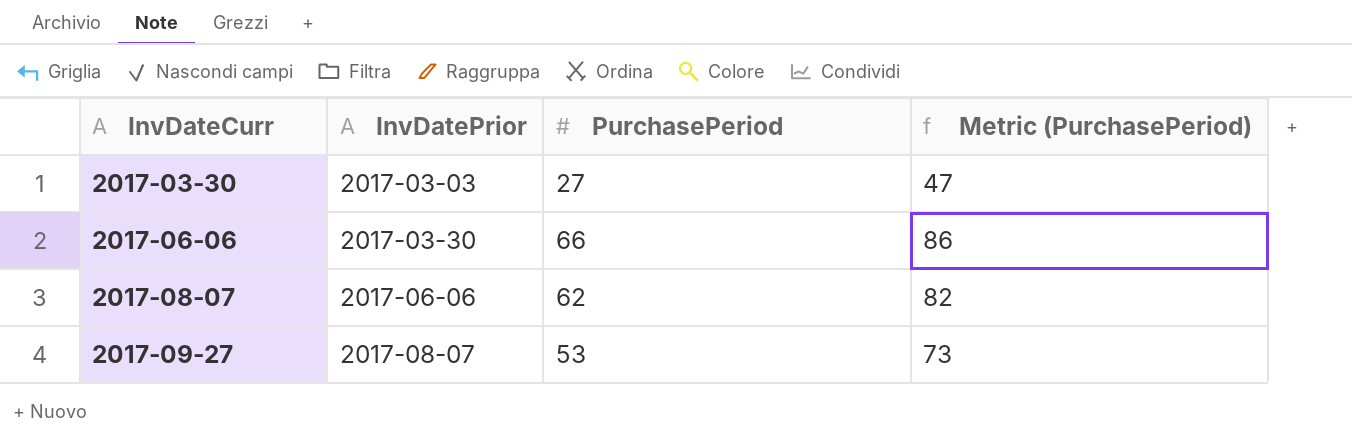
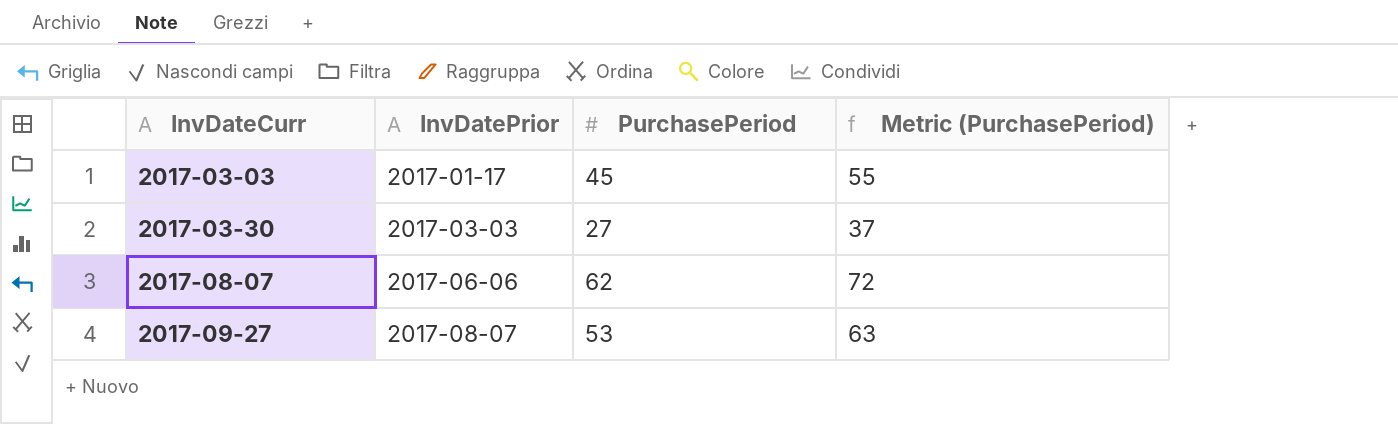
column Metric (PurchasePeriod) | formula: [PurchasePeriod] + 20 -> [PurchasePeriod] + 10
row 2017-06-06: 2017-03-30 | 66 | 86 -> none
row 2017-03-03: none -> 2017-01-17 | 45 | 55

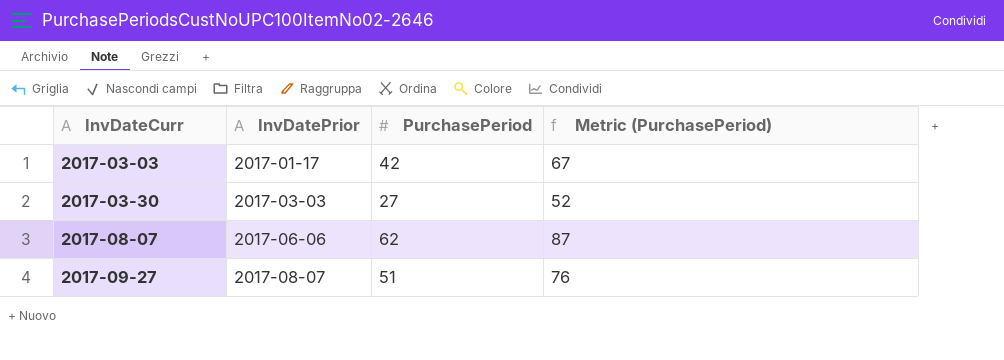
column Metric (PurchasePeriod) | formula: [PurchasePeriod] + 10 -> [PurchasePeriod] + 25
2017-03-03 | PurchasePeriod: 45 -> 42
2017-09-27 | PurchasePeriod: 53 -> 51

